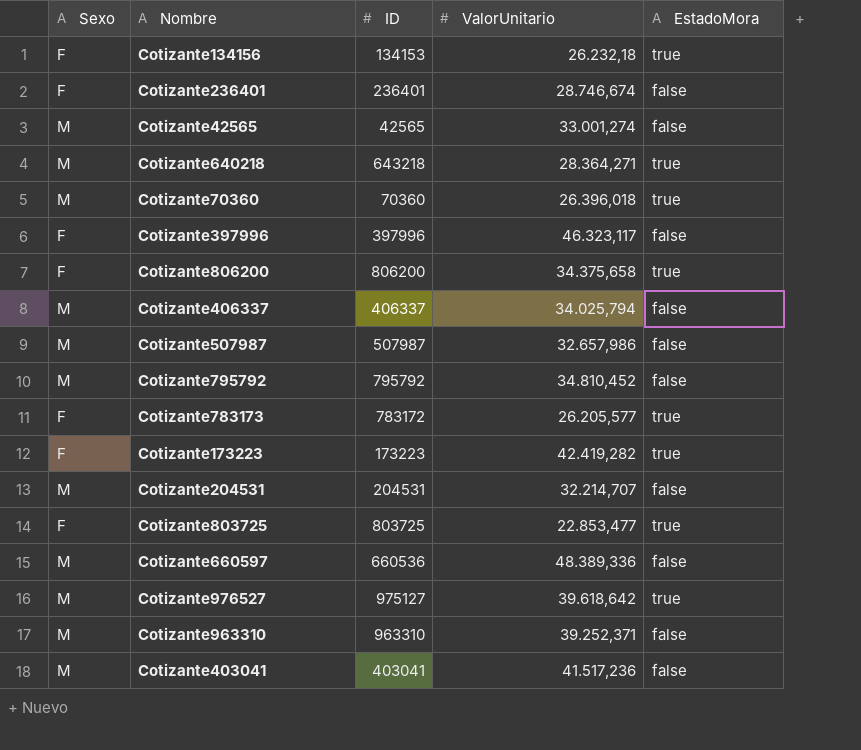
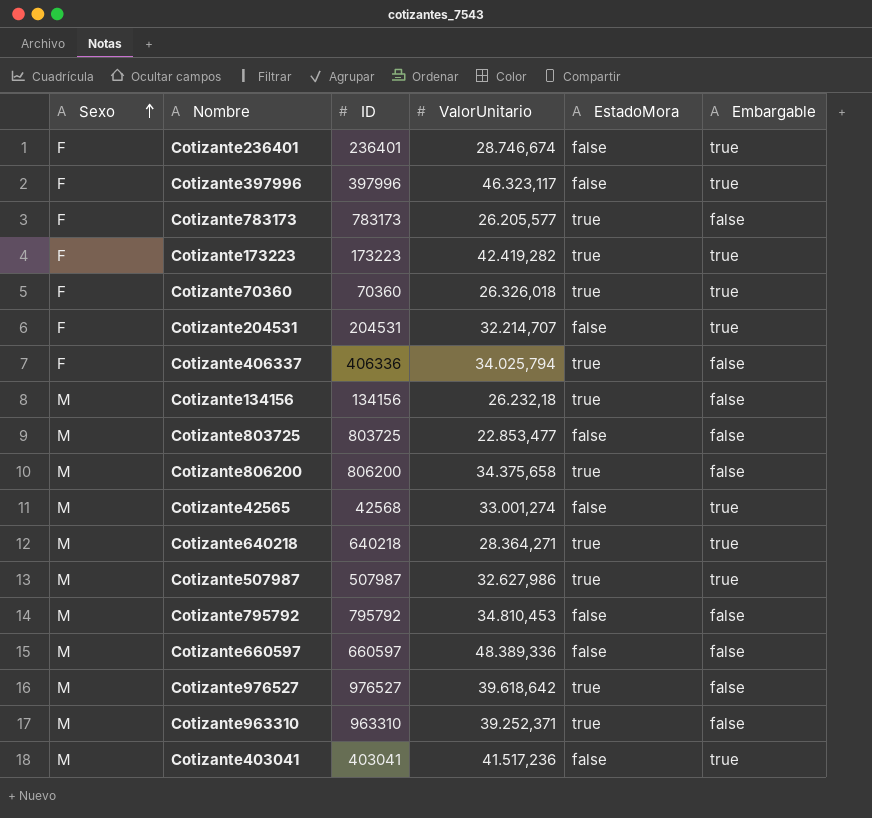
row order: none -> Sexo ascending
column Embargable | position: none -> 6
Cotizante783173 | ID: 783172 -> 783173
Cotizante70360 | Sexo: M -> F
Cotizante70360 | ValorUnitario: 26.396,018 -> 26.326,018
Cotizante204531 | Sexo: M -> F
Cotizante406337 | Sexo: M -> F
Cotizante406337 | ID: 406337 -> 406336
Cotizante406337 | EstadoMora: false -> true
Cotizante134156 | Sexo: F -> M
Cotizante134156 | ID: 134153 -> 134156
Cotizante803725 | Sexo: F -> M
Cotizante803725 | EstadoMora: true -> false
Cotizante806200 | Sexo: F -> M
Cotizante42565 | ID: 42565 -> 42568
Cotizante640218 | ID: 643218 -> 640218
Cotizante507987 | ValorUnitario: 32.657,986 -> 32.627,986
Cotizante507987 | EstadoMora: false -> true
Cotizante795792 | ValorUnitario: 34.810,452 -> 34.810,453
Cotizante660597 | ID: 660536 -> 660597
Cotizante976527 | ID: 975127 -> 976527
Cotizante963310 | EstadoMora: false -> true

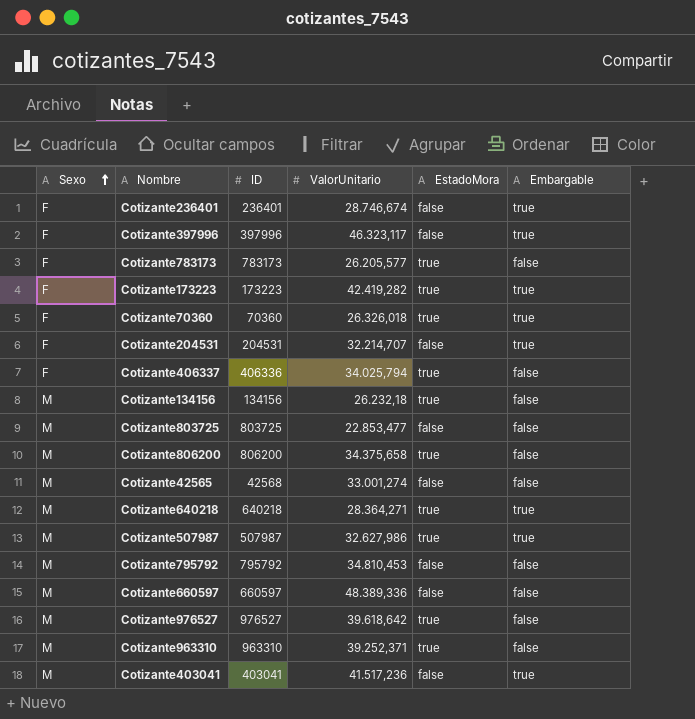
Cotizante42565 | Embargable: true -> false

